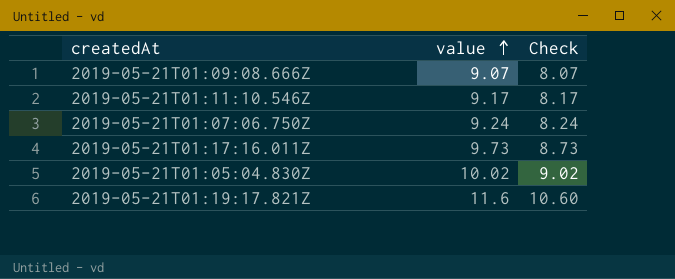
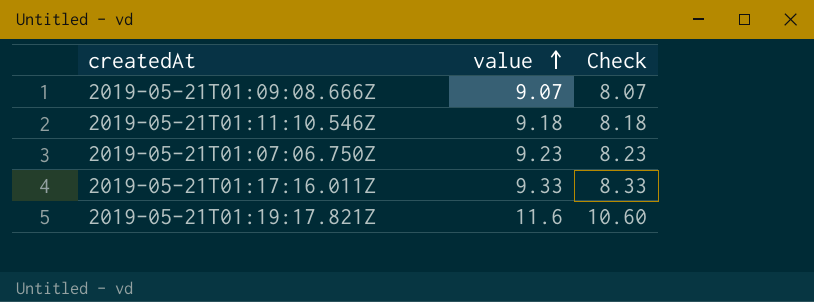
row 2019-05-21T01:05:04.830Z: 10.02 | 9.02 -> none
2019-05-21T01:11:10.546Z | value: 9.17 -> 9.18
2019-05-21T01:11:10.546Z | Check: 8.17 -> 8.18
2019-05-21T01:07:06.750Z | value: 9.24 -> 9.23
2019-05-21T01:07:06.750Z | Check: 8.24 -> 8.23
2019-05-21T01:17:16.011Z | value: 9.73 -> 9.33
2019-05-21T01:17:16.011Z | Check: 8.73 -> 8.33

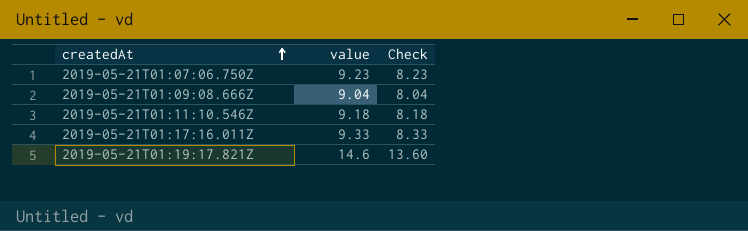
row order: value ascending -> createdAt ascending
2019-05-21T01:09:08.666Z | value: 9.07 -> 9.04
2019-05-21T01:09:08.666Z | Check: 8.07 -> 8.04
2019-05-21T01:19:17.821Z | value: 11.6 -> 14.6
2019-05-21T01:19:17.821Z | Check: 10.60 -> 13.60

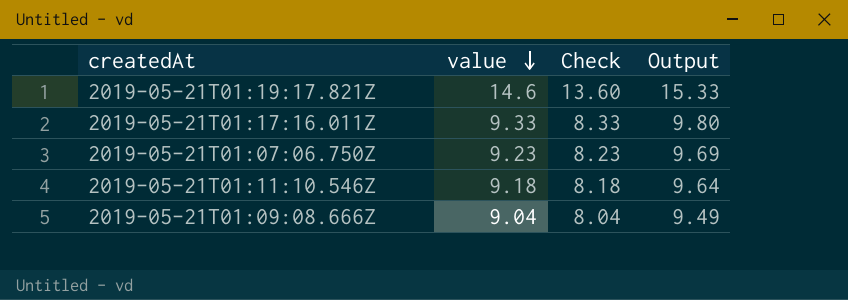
row order: createdAt ascending -> value descending
column Output | formula: none -> [value] * 1.05

